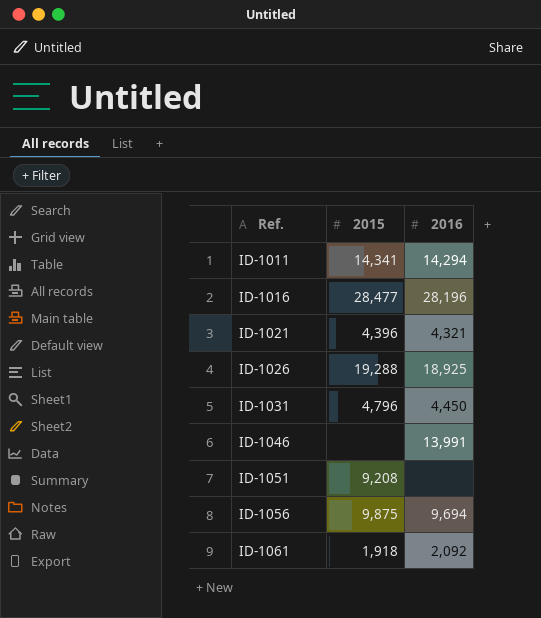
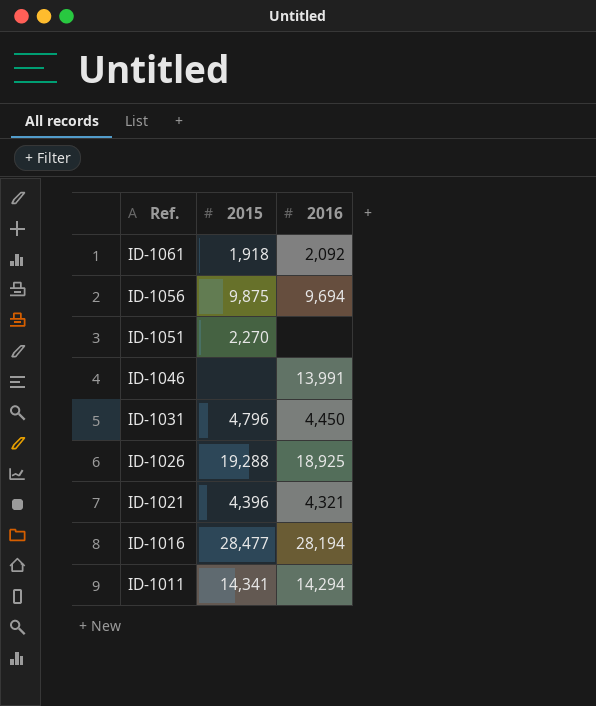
row order: Ref. ascending -> Ref. descending
ID-1051 | 2015: 9,208 -> 2,270
ID-1016 | 2016: 28,196 -> 28,194

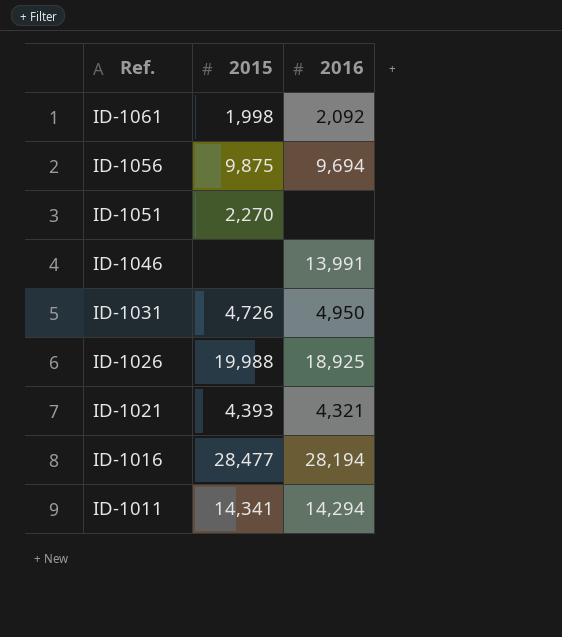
ID-1061 | 2015: 1,918 -> 1,998
ID-1031 | 2015: 4,796 -> 4,726
ID-1031 | 2016: 4,450 -> 4,950
ID-1026 | 2015: 19,288 -> 19,988
ID-1021 | 2015: 4,396 -> 4,393

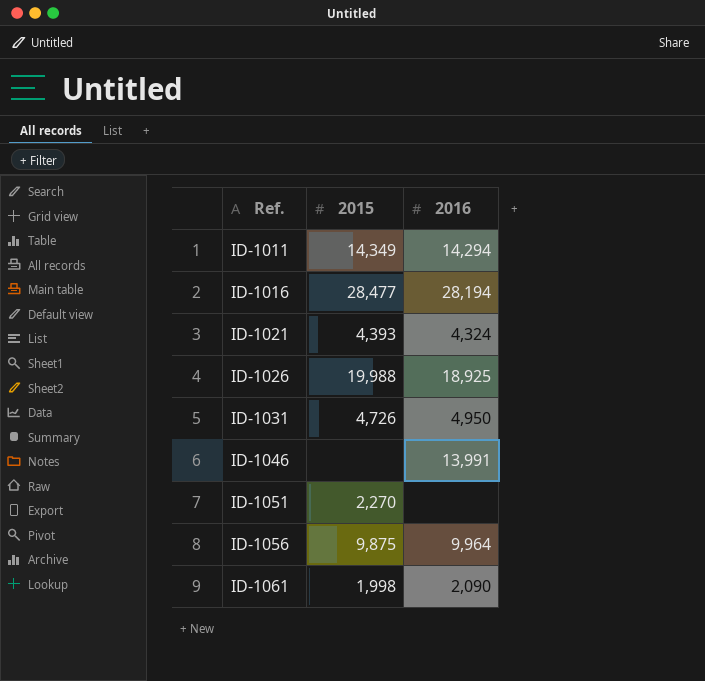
row order: Ref. descending -> Ref. ascending
ID-1011 | 2015: 14,341 -> 14,349
ID-1021 | 2016: 4,321 -> 4,324
ID-1056 | 2016: 9,694 -> 9,964
ID-1061 | 2016: 2,092 -> 2,090

